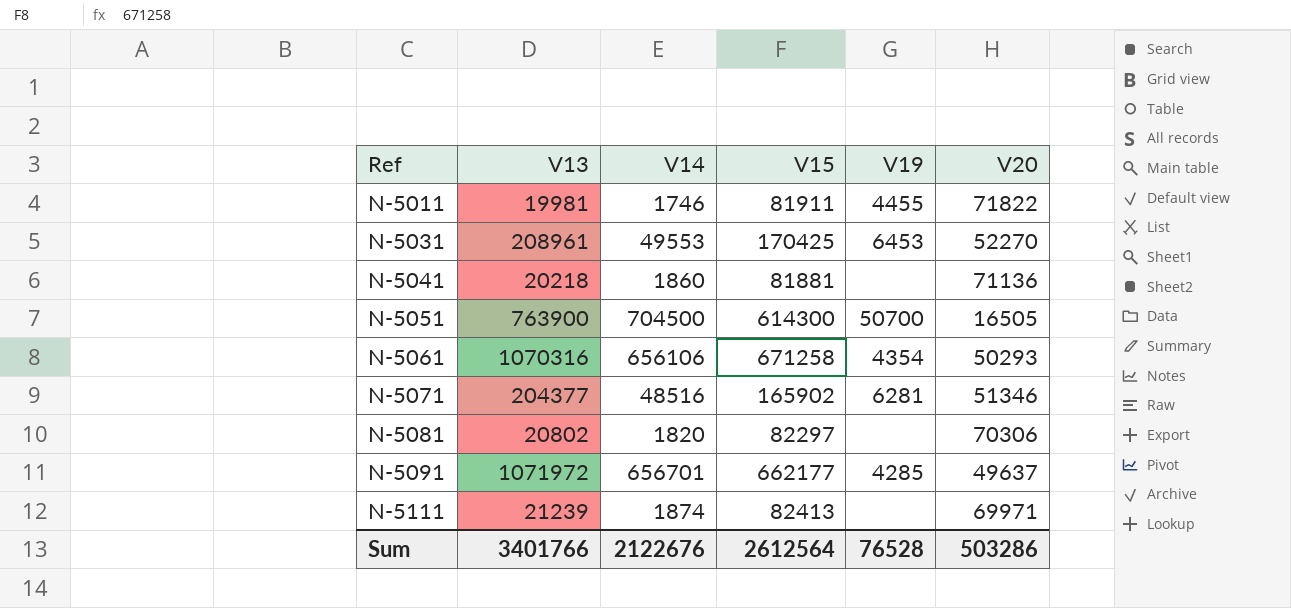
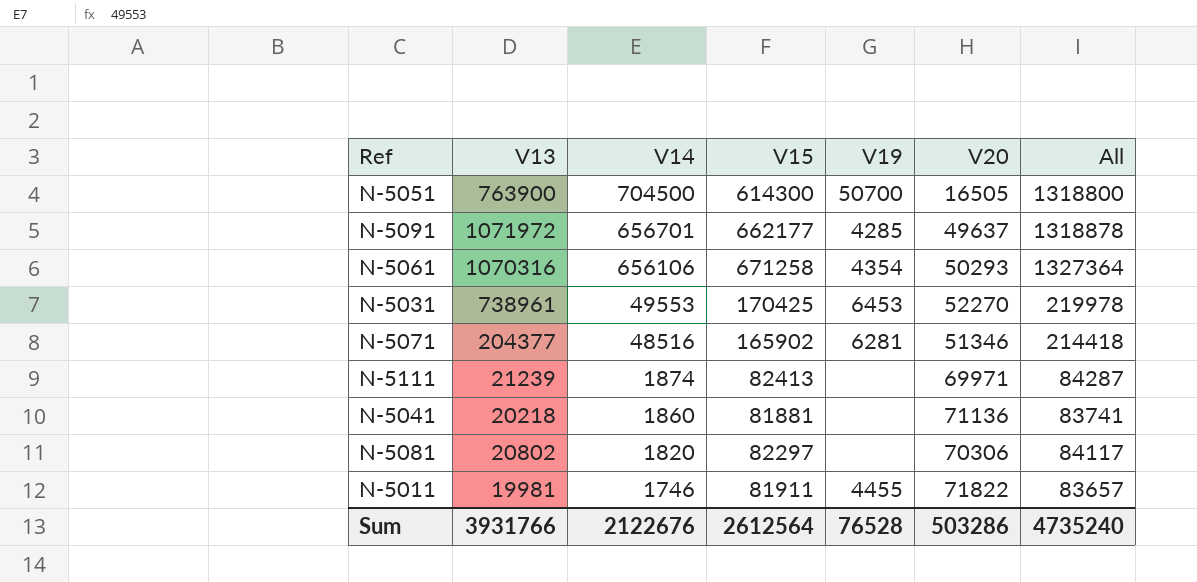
row order: Ref ascending -> V14 descending
column All | formula: none -> [V14] + [V15]
N-5031 | V13: 208961 -> 738961
Sum | V13: 3401766 -> 3931766

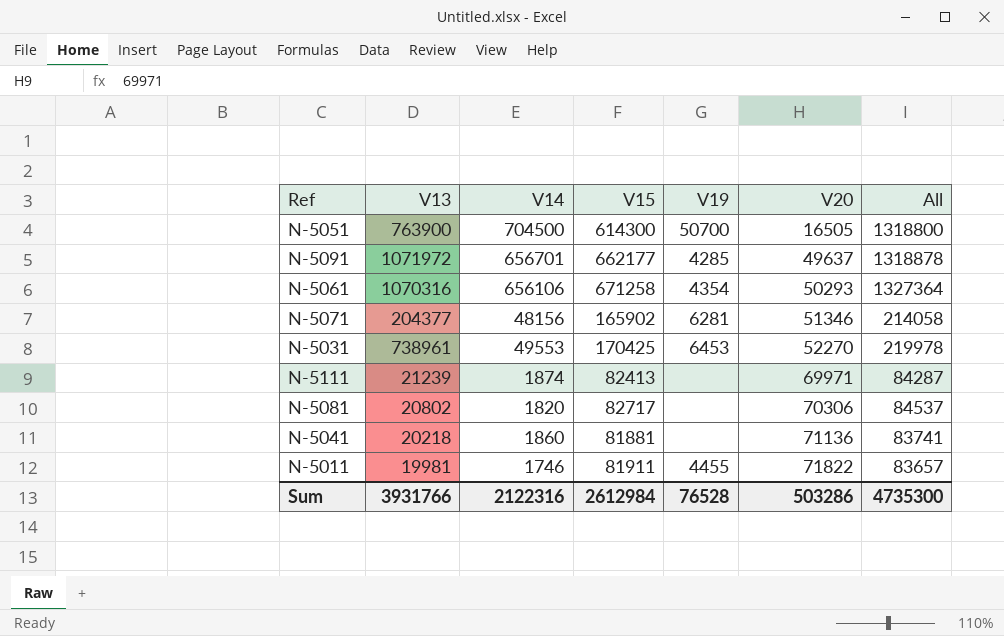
row order: V14 descending -> V20 ascending
N-5071 | V14: 48516 -> 48156
N-5071 | All: 214418 -> 214058
N-5081 | V15: 82297 -> 82717
N-5081 | All: 84117 -> 84537
Sum | V14: 2122676 -> 2122316
Sum | V15: 2612564 -> 2612984
Sum | All: 4735240 -> 4735300

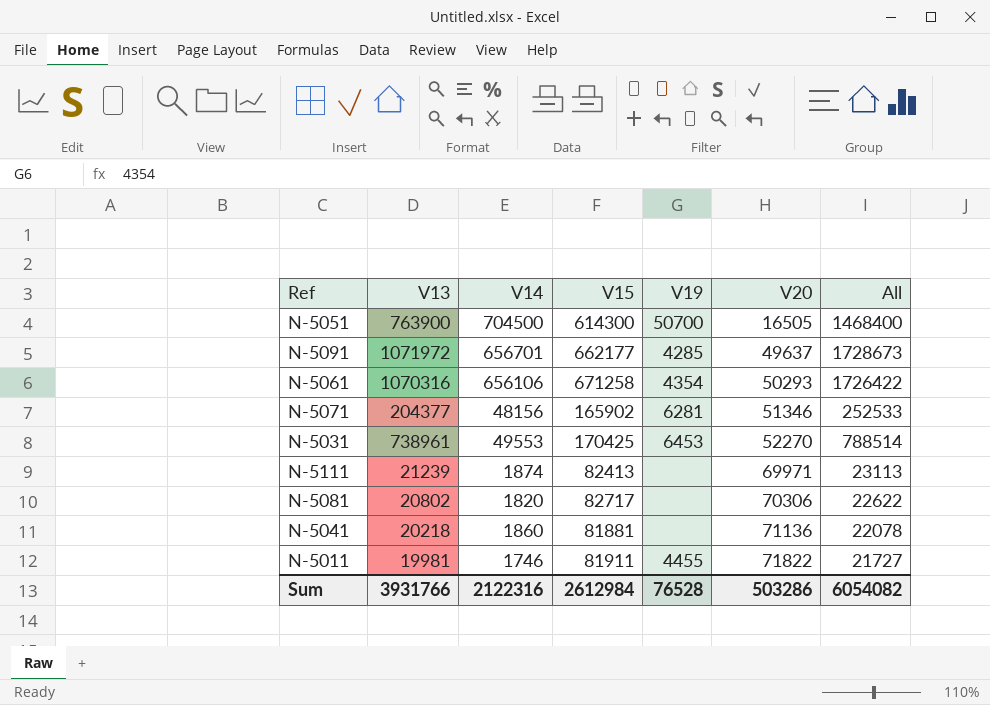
column All | formula: [V14] + [V15] -> [V13] + [V14]
Sum | All: 4735300 -> 6054082

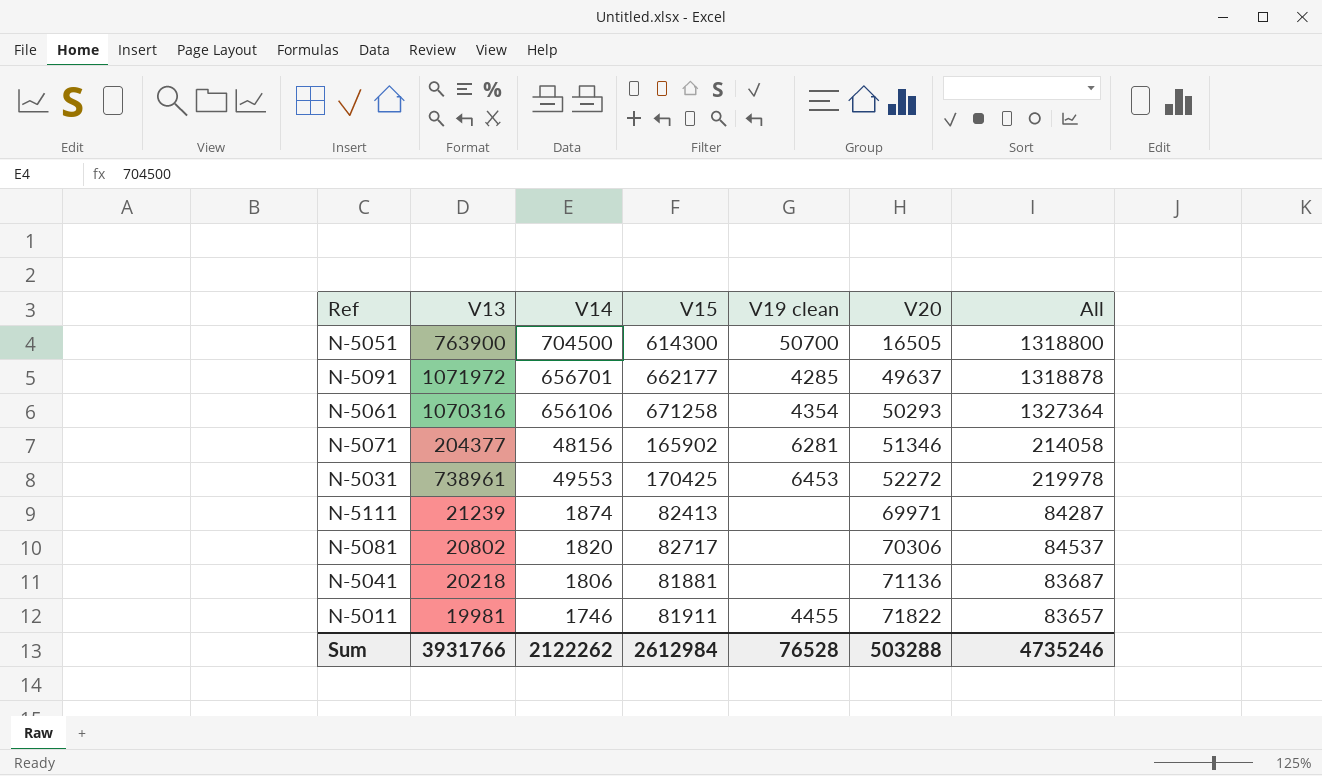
column name: V19 -> V19 clean
column All | formula: [V13] + [V14] -> [V14] + [V15]
N-5031 | V20: 52270 -> 52272
N-5041 | V14: 1860 -> 1806
Sum | V14: 2122316 -> 2122262
Sum | V20: 503286 -> 503288
Sum | All: 6054082 -> 4735246

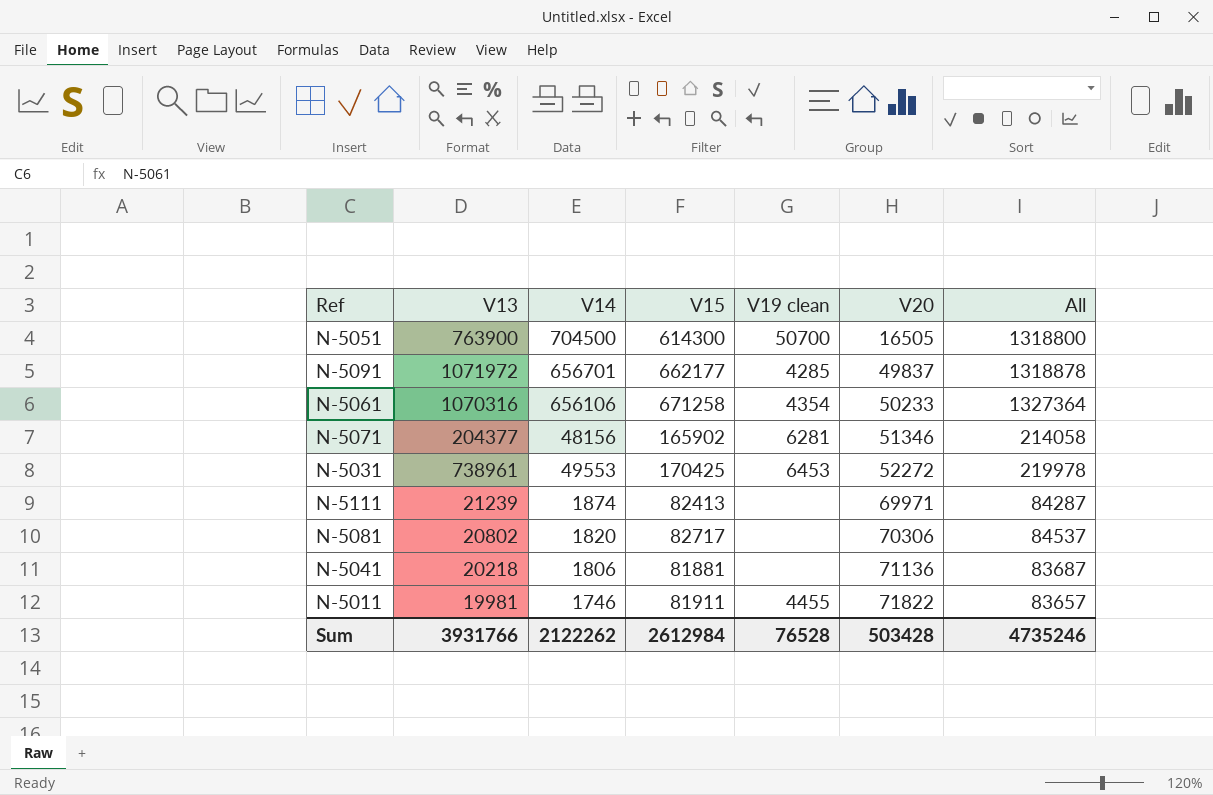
N-5091 | V20: 49637 -> 49837
N-5061 | V20: 50293 -> 50233
Sum | V20: 503288 -> 503428

